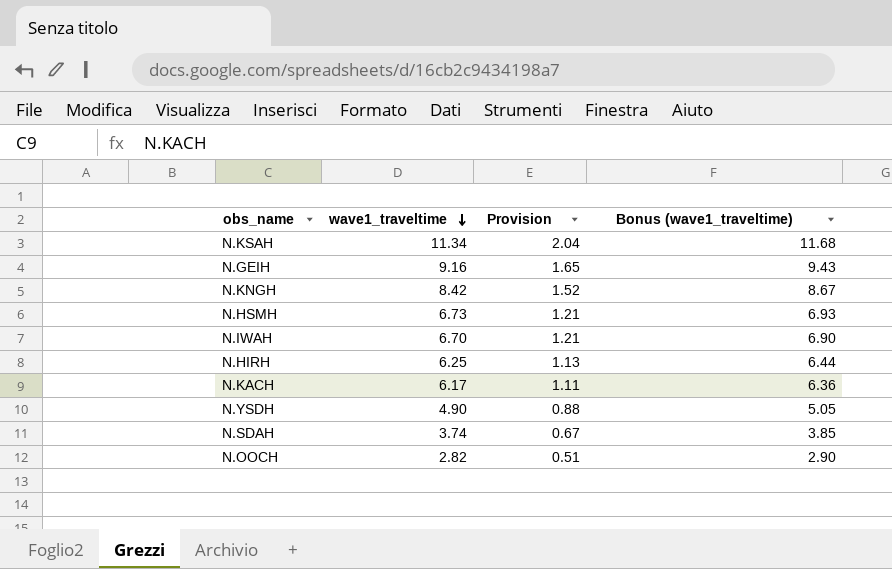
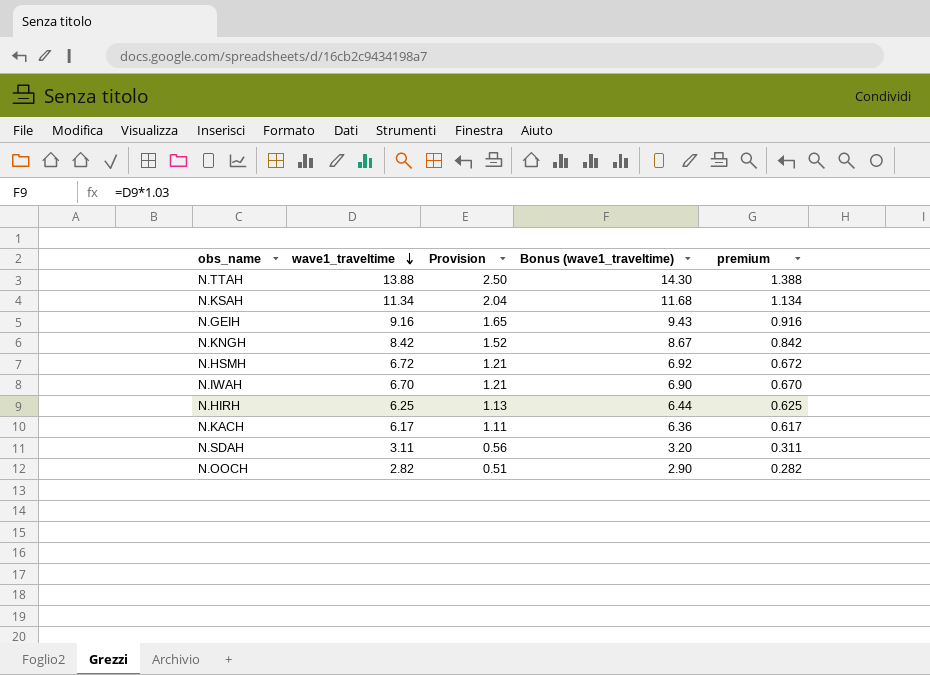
column premium | formula: none -> [wave1_traveltime] * 0.1
row N.YSDH: 4.90 | 0.88 | 5.05 -> none
row N.TTAH: none -> 13.88 | 2.50 | 14.30 | 1.388
N.HSMH | wave1_traveltime: 6.73 -> 6.72
N.HSMH | Bonus (wave1_traveltime): 6.93 -> 6.92
N.SDAH | wave1_traveltime: 3.74 -> 3.11
N.SDAH | Provision: 0.67 -> 0.56
N.SDAH | Bonus (wave1_traveltime): 3.85 -> 3.20

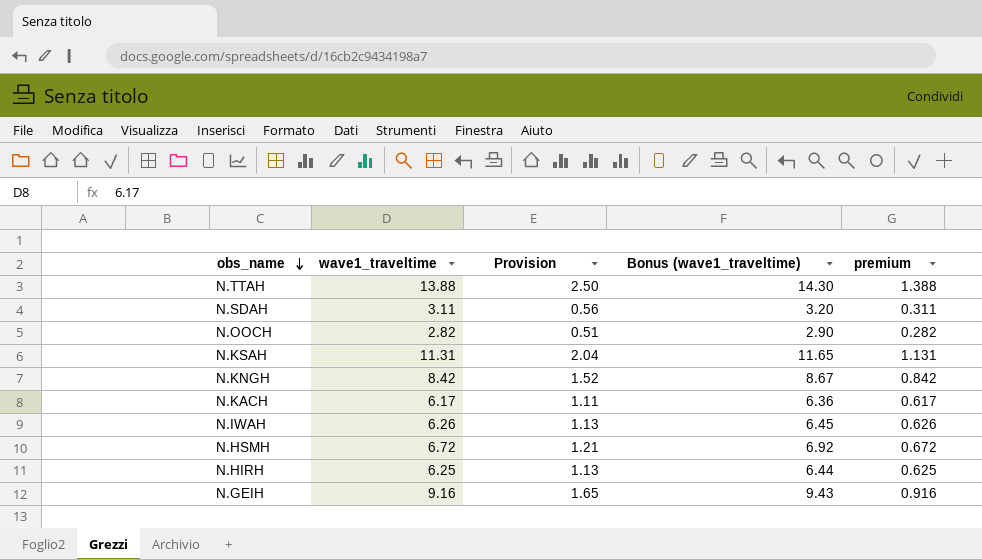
row order: wave1_traveltime descending -> obs_name descending
N.KSAH | wave1_traveltime: 11.34 -> 11.31
N.KSAH | Bonus (wave1_traveltime): 11.68 -> 11.65
N.KSAH | premium: 1.134 -> 1.131
N.IWAH | wave1_traveltime: 6.70 -> 6.26
N.IWAH | Provision: 1.21 -> 1.13
N.IWAH | Bonus (wave1_traveltime): 6.90 -> 6.45
N.IWAH | premium: 0.670 -> 0.626

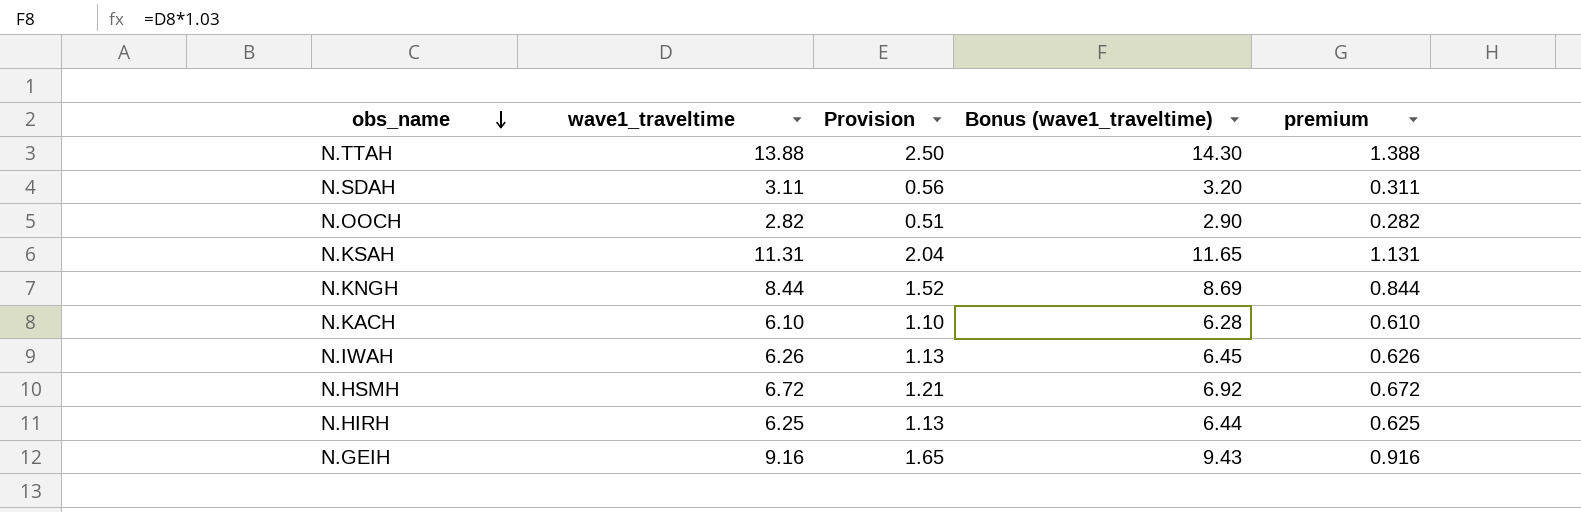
N.KNGH | wave1_traveltime: 8.42 -> 8.44
N.KNGH | Bonus (wave1_traveltime): 8.67 -> 8.69
N.KNGH | premium: 0.842 -> 0.844
N.KACH | wave1_traveltime: 6.17 -> 6.10
N.KACH | Provision: 1.11 -> 1.10
N.KACH | Bonus (wave1_traveltime): 6.36 -> 6.28
N.KACH | premium: 0.617 -> 0.610

